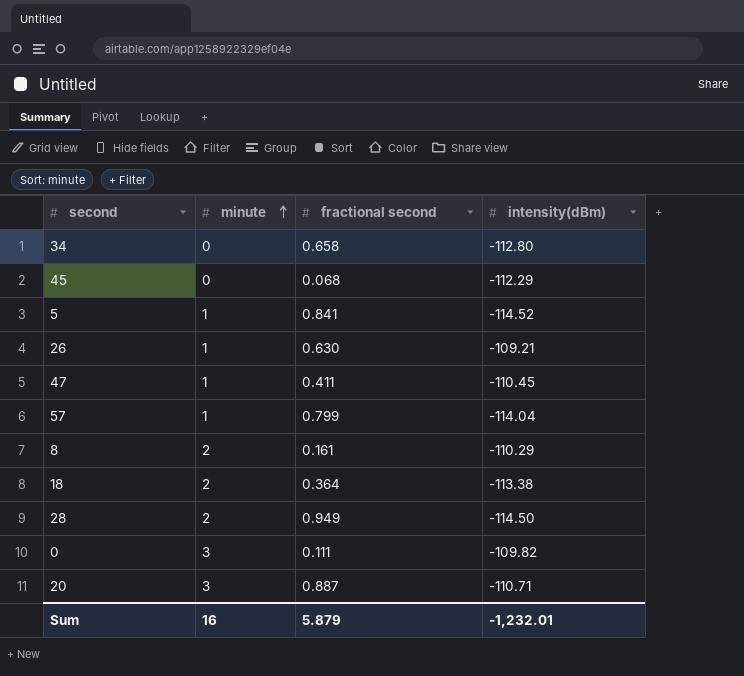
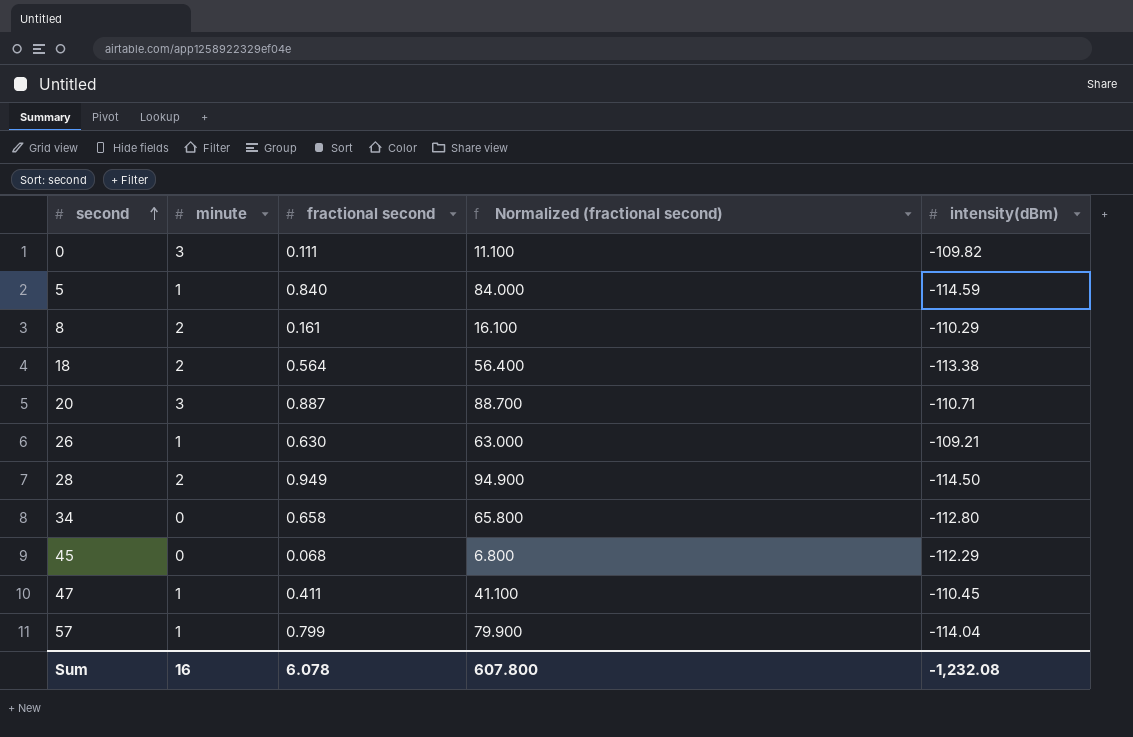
row order: minute ascending -> second ascending
column Normalized (fractional second) | formula: none -> [fractional second] * 100
5 | fractional second: 0.841 -> 0.840
5 | intensity(dBm): -114.52 -> -114.59
18 | fractional second: 0.364 -> 0.564
Sum | fractional second: 5.879 -> 6.078
Sum | intensity(dBm): -1,232.01 -> -1,232.08

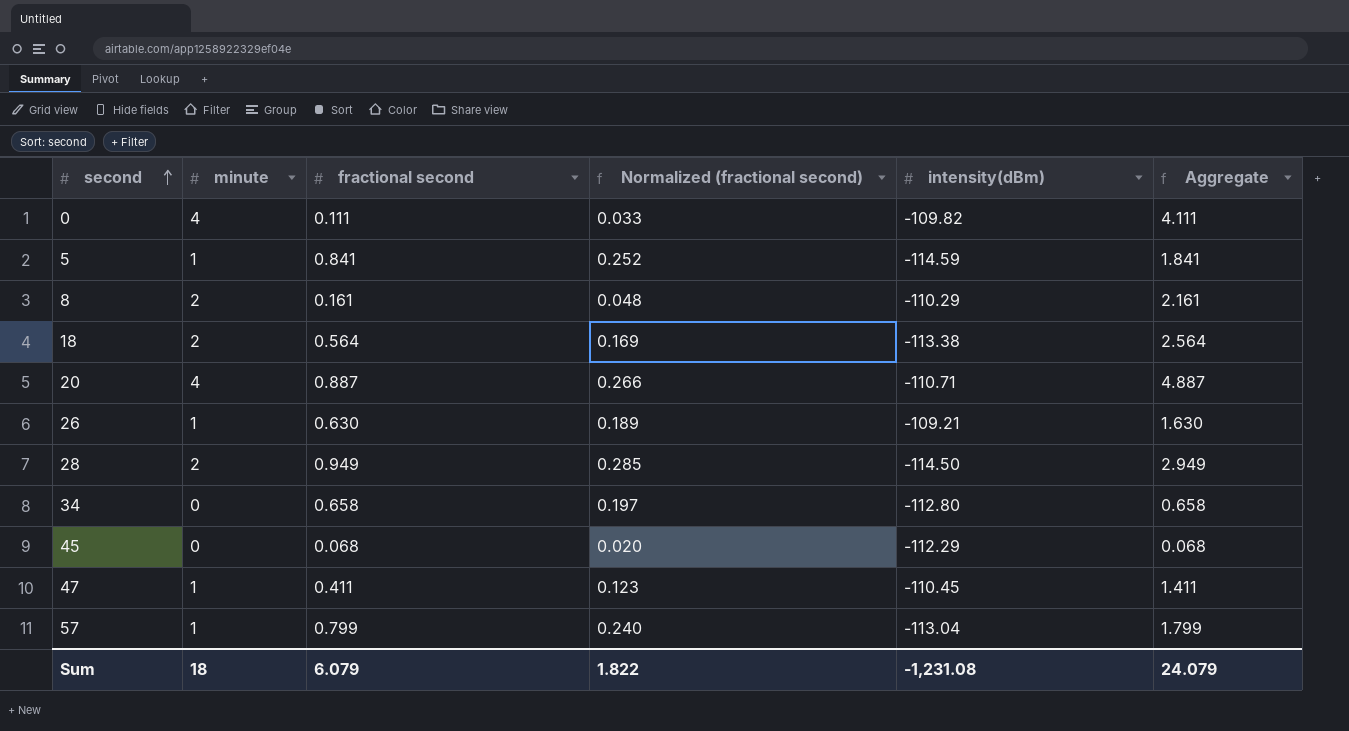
column Normalized (fractional second) | formula: [fractional second] * 100 -> [fractional second] * 0.3
column Aggregate | formula: none -> [minute] + [fractional second]
0 | minute: 3 -> 4
5 | fractional second: 0.840 -> 0.841
20 | minute: 3 -> 4
57 | intensity(dBm): -114.04 -> -113.04
Sum | minute: 16 -> 18
Sum | fractional second: 6.078 -> 6.079
Sum | Normalized (fractional second): 607.800 -> 1.822
Sum | intensity(dBm): -1,232.08 -> -1,231.08

